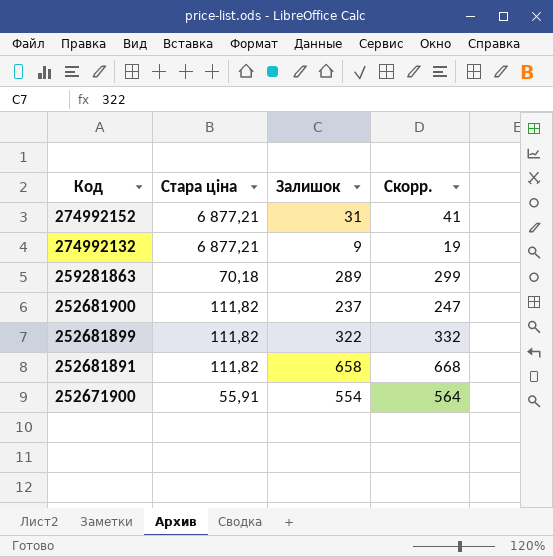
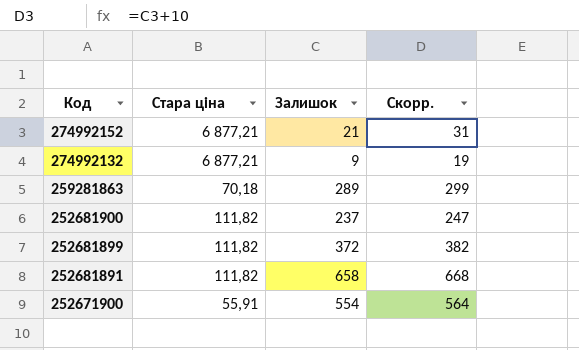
274992152 | Залишок: 31 -> 21
274992152 | Скорр.: 41 -> 31
252681899 | Залишок: 322 -> 372
252681899 | Скорр.: 332 -> 382

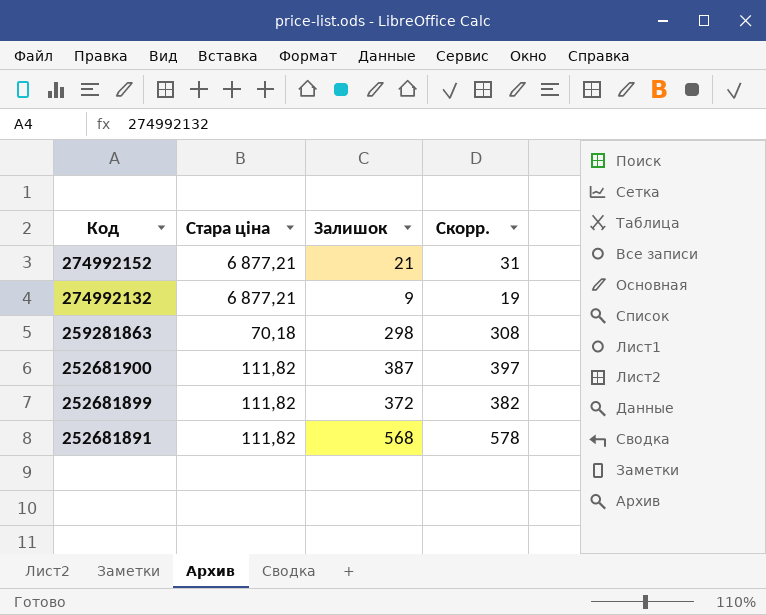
row 252671900: 55,91 | 554 | 564 -> none
259281863 | Залишок: 289 -> 298
259281863 | Скорр.: 299 -> 308
252681900 | Залишок: 237 -> 387
252681900 | Скорр.: 247 -> 397
252681891 | Залишок: 658 -> 568
252681891 | Скорр.: 668 -> 578

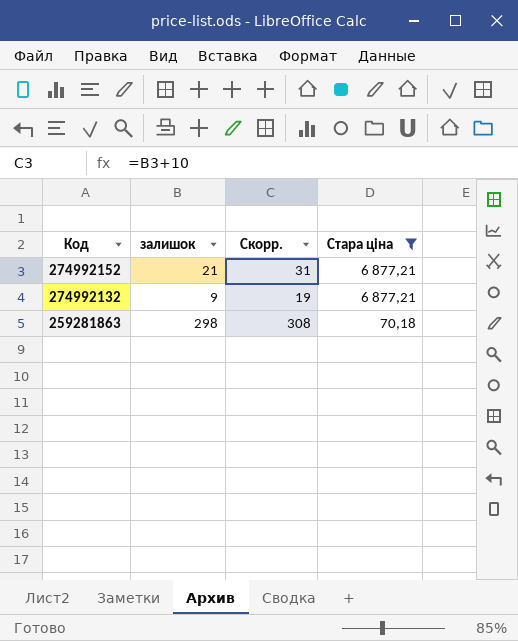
filter: none -> Стара ціна != 111,82
column name: Залишок -> залишок
column Стара ціна | position: 2 -> 4

